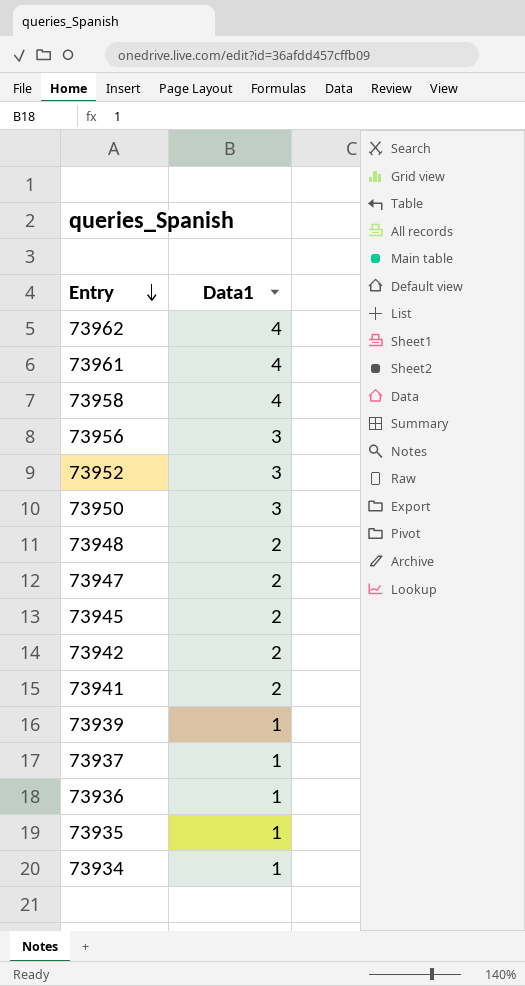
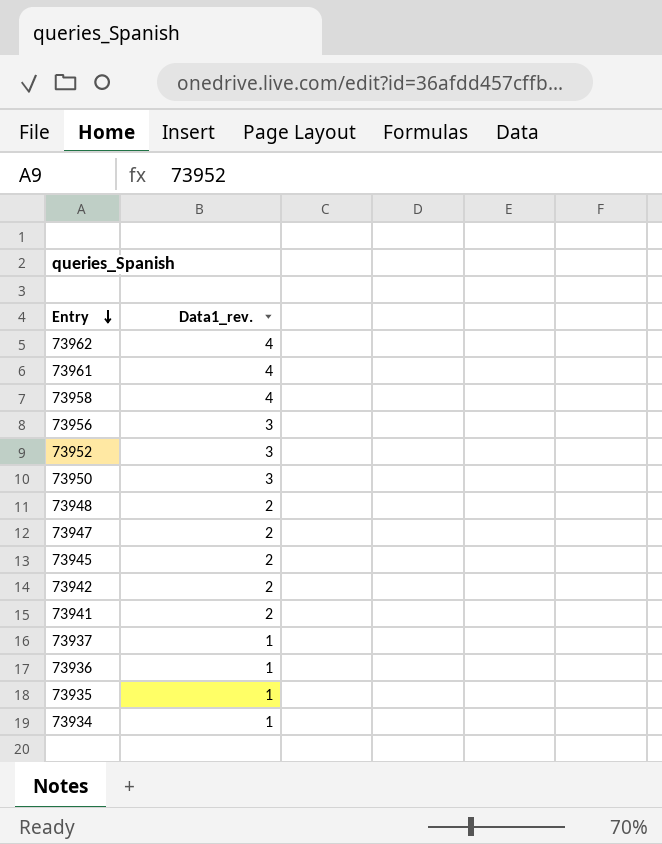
column name: Data1 -> Data1_rev.
row 73939: 1 -> none

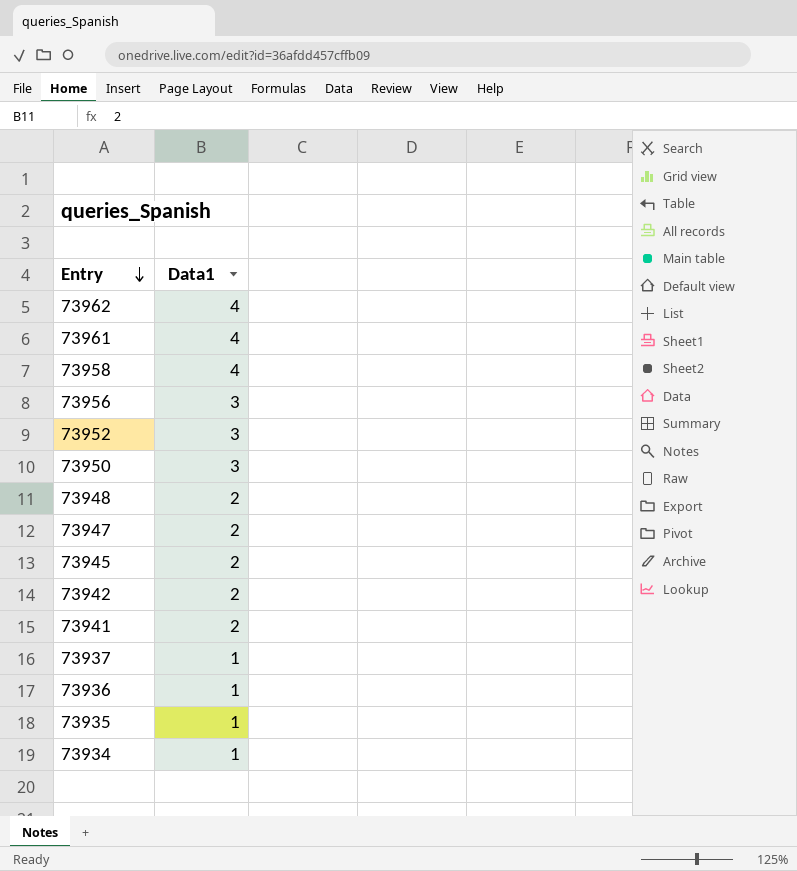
column name: Data1_rev. -> Data1

